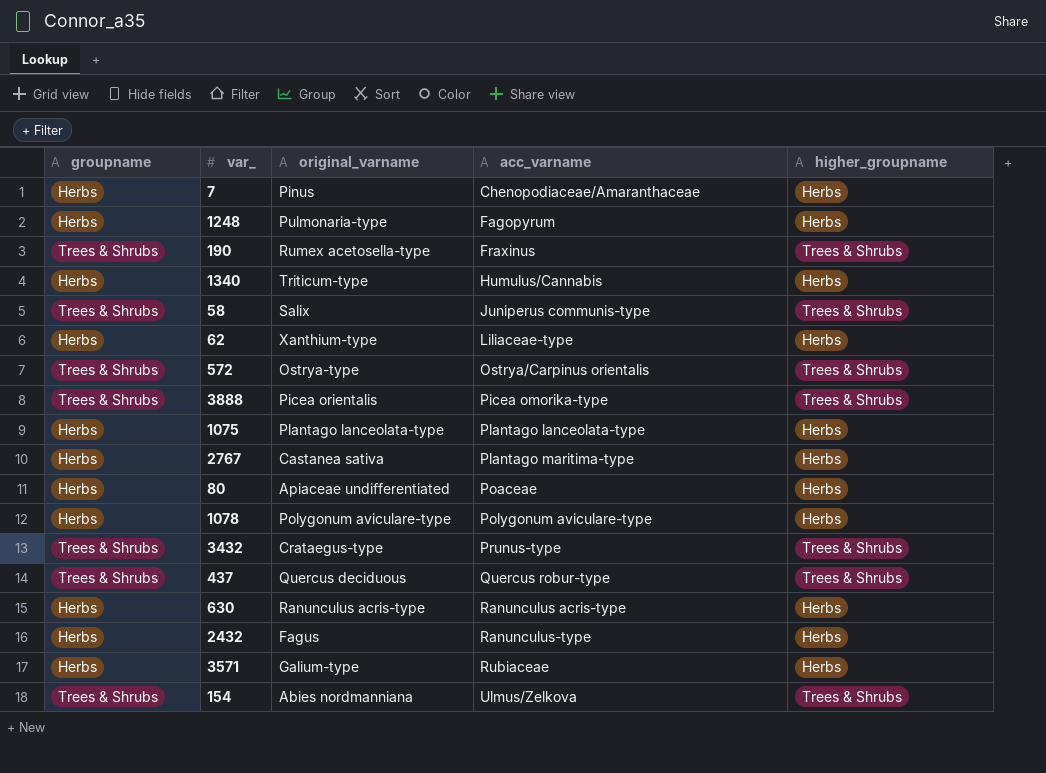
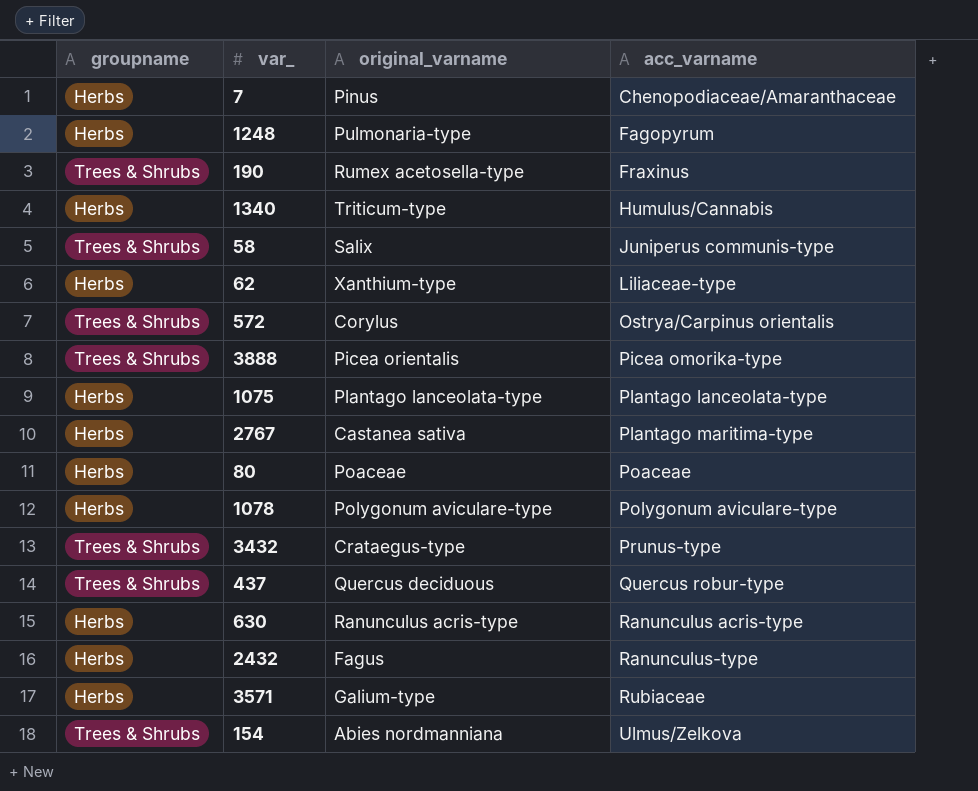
column higher_groupname | position: 5 -> none
572 | original_varname: Ostrya-type -> Corylus
80 | original_varname: Apiaceae undifferentiated -> Poaceae

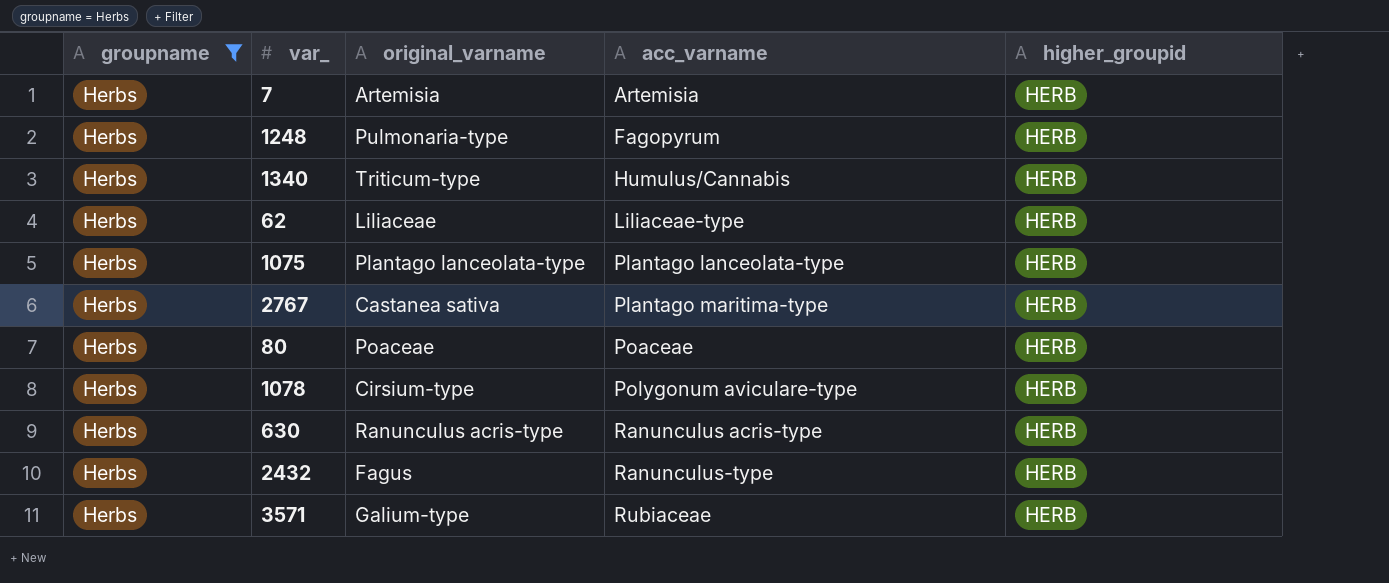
filter: none -> groupname = Herbs
column higher_groupid | position: none -> 5
7 | original_varname: Pinus -> Artemisia
7 | acc_varname: Chenopodiaceae/Amaranthaceae -> Artemisia
62 | original_varname: Xanthium-type -> Liliaceae
1078 | original_varname: Polygonum aviculare-type -> Cirsium-type

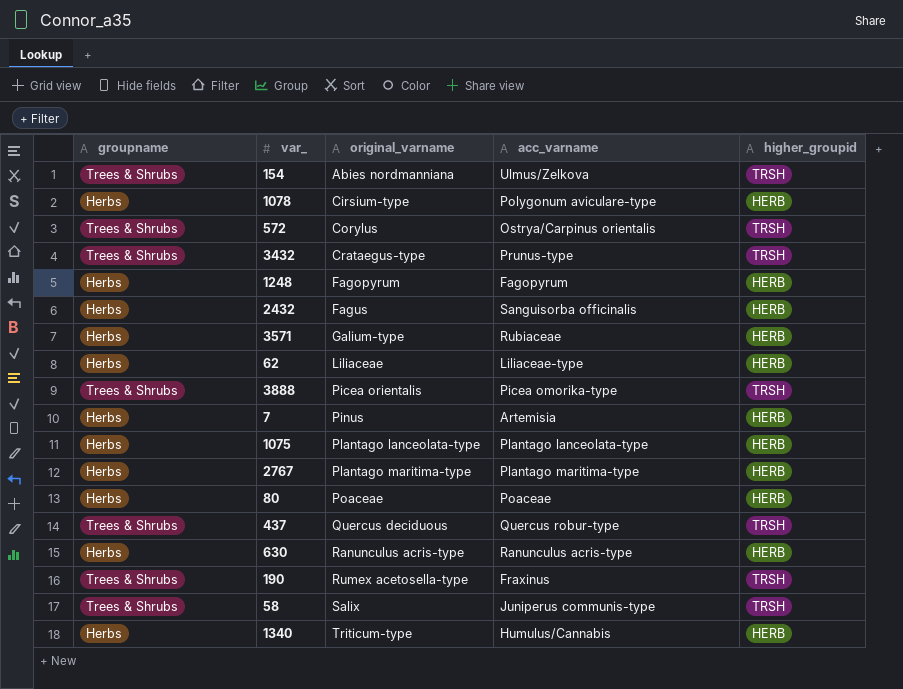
filter: groupname = Herbs -> none
row order: acc_varname ascending -> original_varname ascending
1248 | original_varname: Pulmonaria-type -> Fagopyrum
2432 | acc_varname: Ranunculus-type -> Sanguisorba officinalis
7 | original_varname: Artemisia -> Pinus
2767 | original_varname: Castanea sativa -> Plantago maritima-type

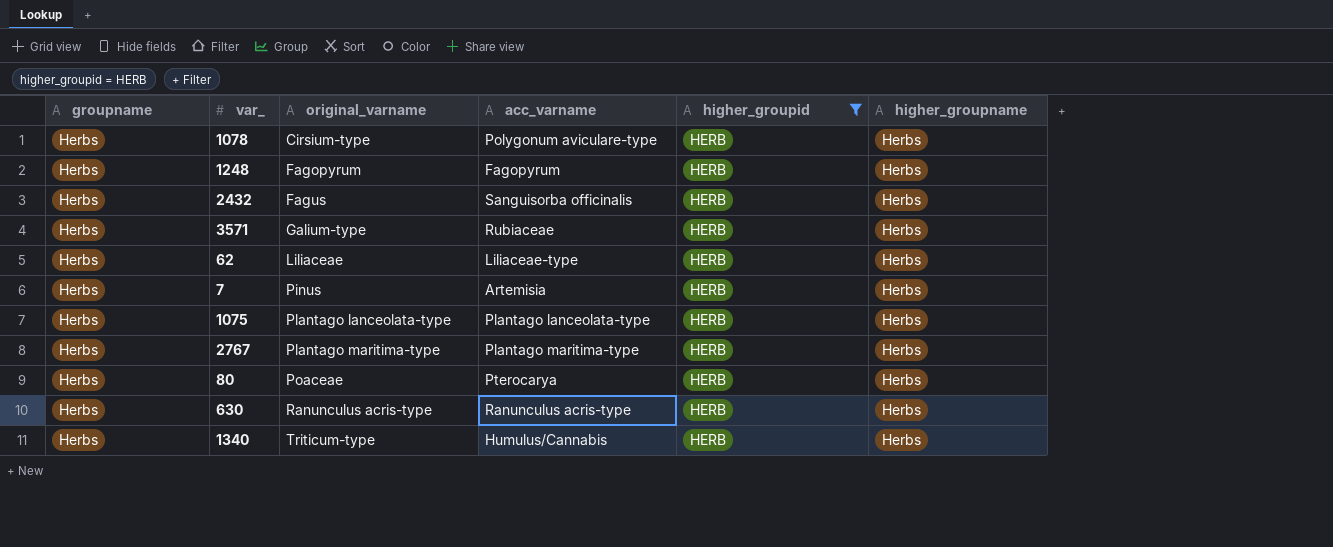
filter: none -> higher_groupid = HERB
column higher_groupname | position: none -> 6
80 | acc_varname: Poaceae -> Pterocarya

